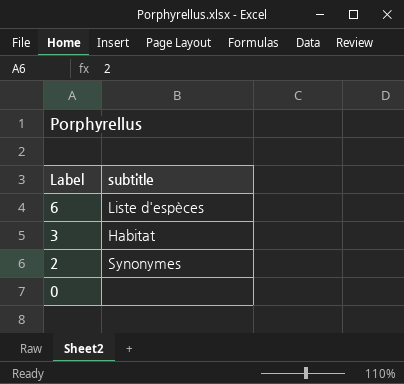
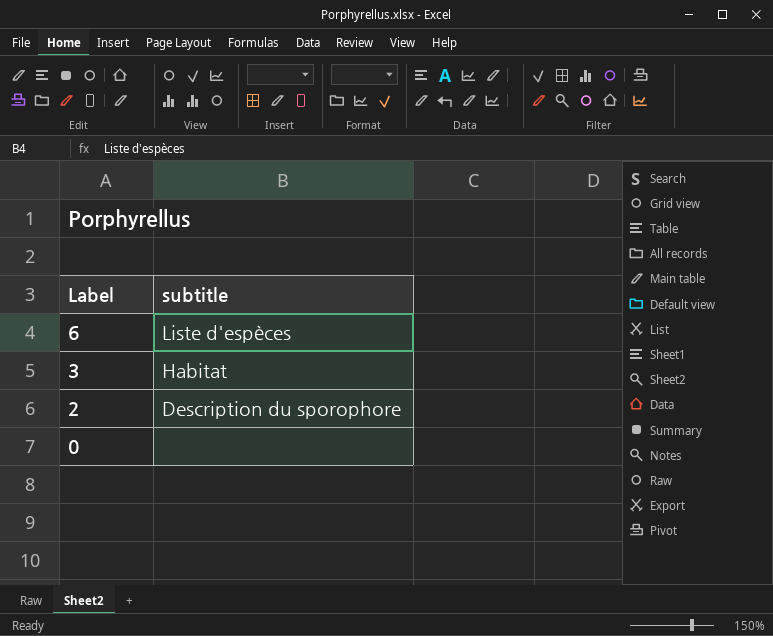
2 | subtitle: Synonymes -> Description du sporophore

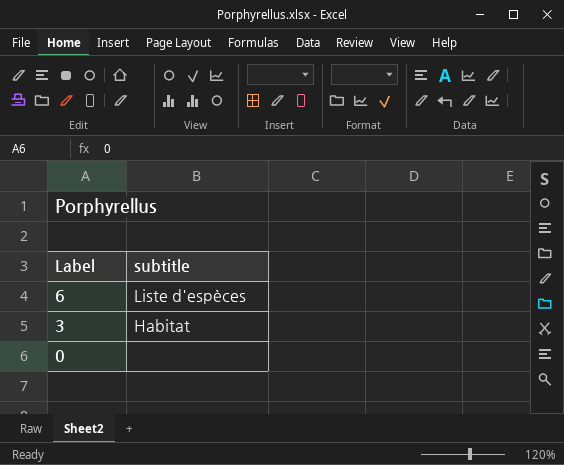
row 2: Description du sporophore -> none

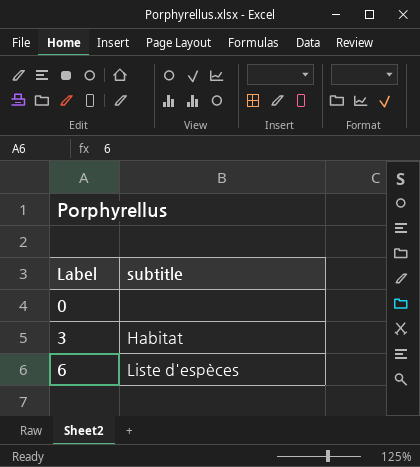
row order: Label descending -> Label ascending

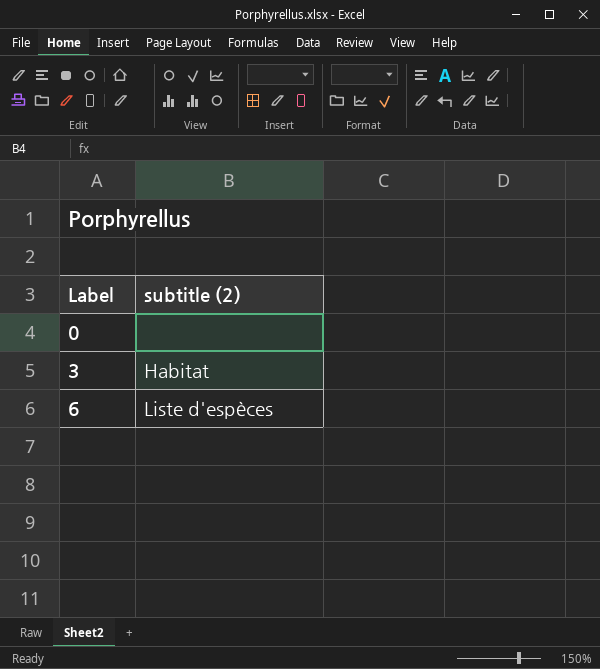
column name: subtitle -> subtitle (2)

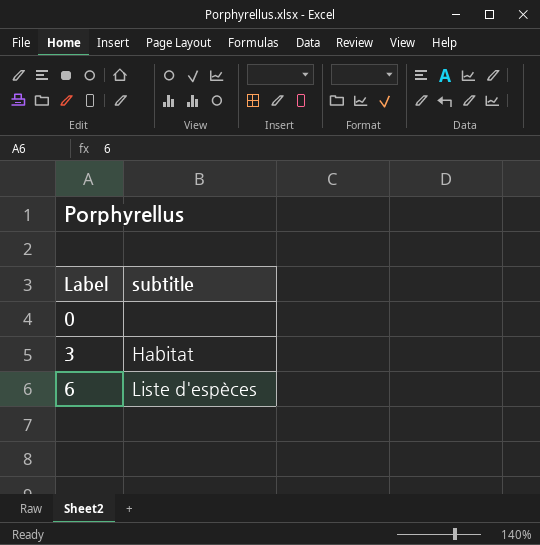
column name: subtitle (2) -> subtitle

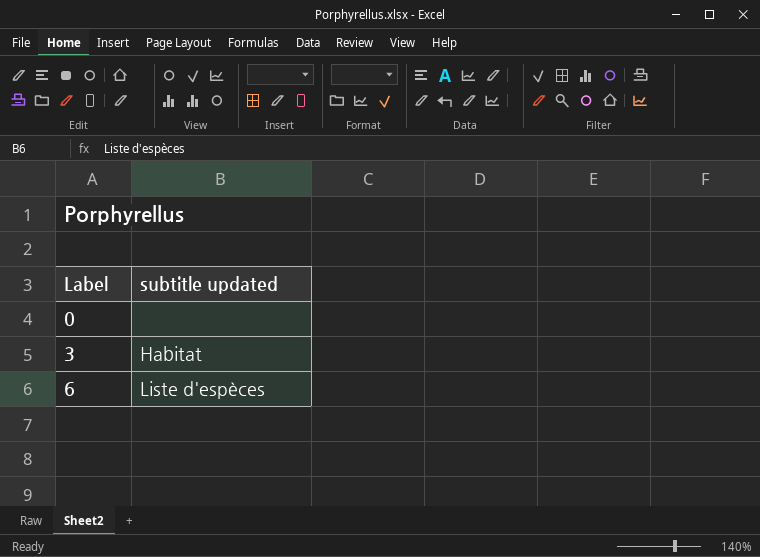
column name: subtitle -> subtitle updated

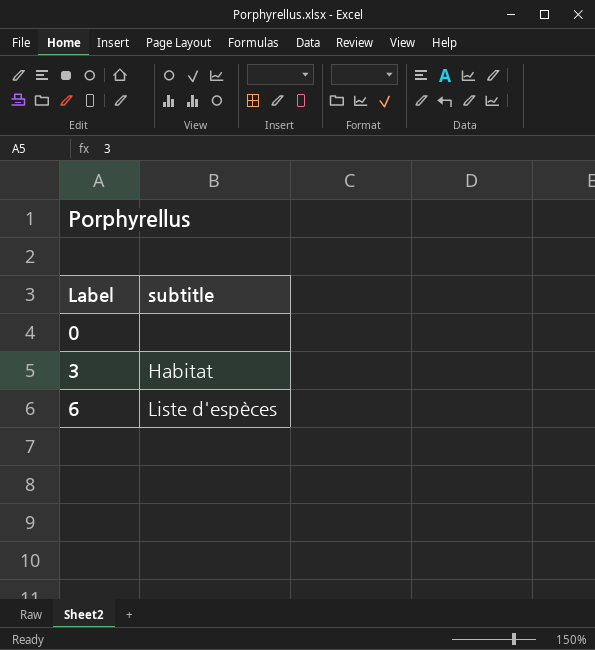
column name: subtitle updated -> subtitle

